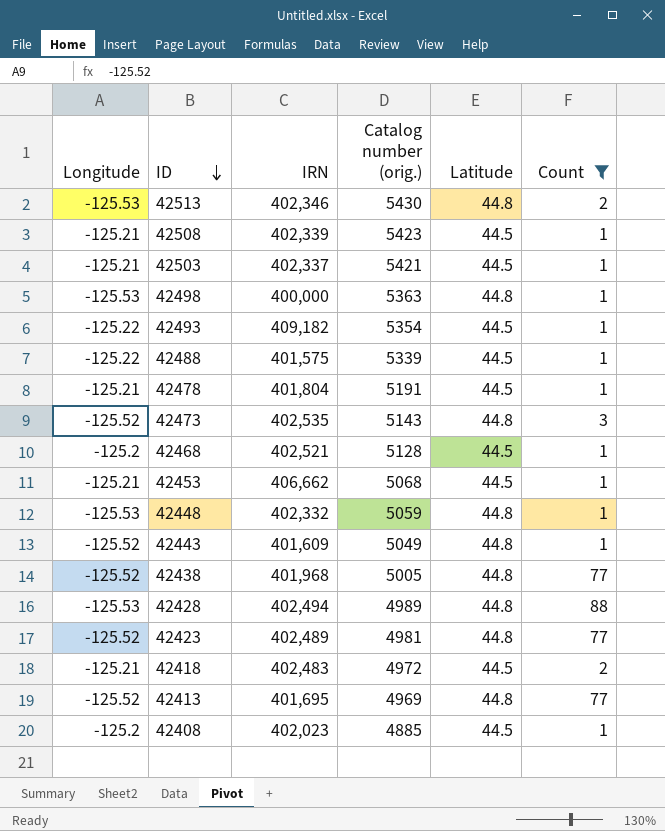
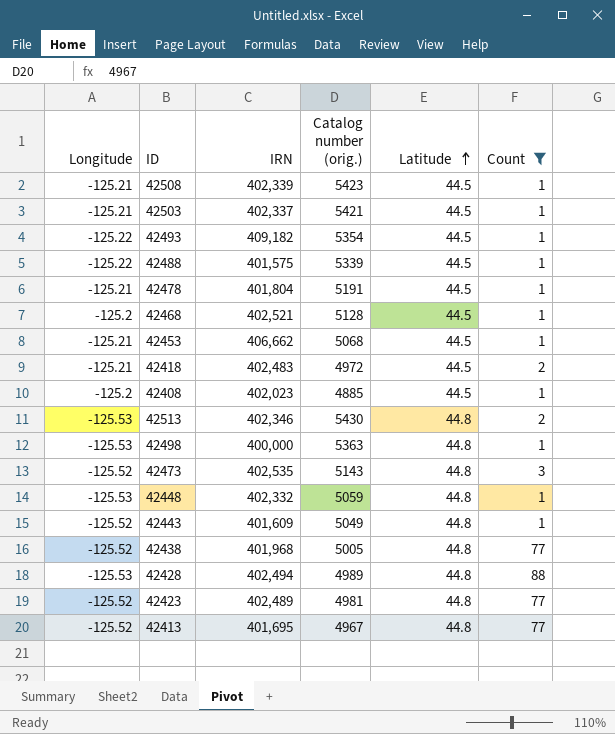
row order: ID descending -> Latitude ascending
42413 | Catalog number (orig.): 4969 -> 4967

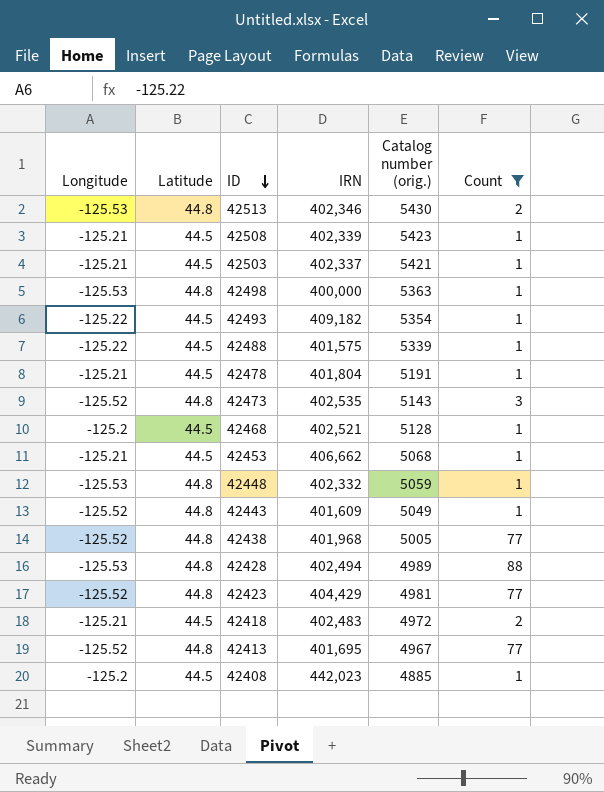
row order: Latitude ascending -> ID descending
column Latitude | position: 5 -> 2
42423 | IRN: 402,489 -> 404,429
42408 | IRN: 402,023 -> 442,023

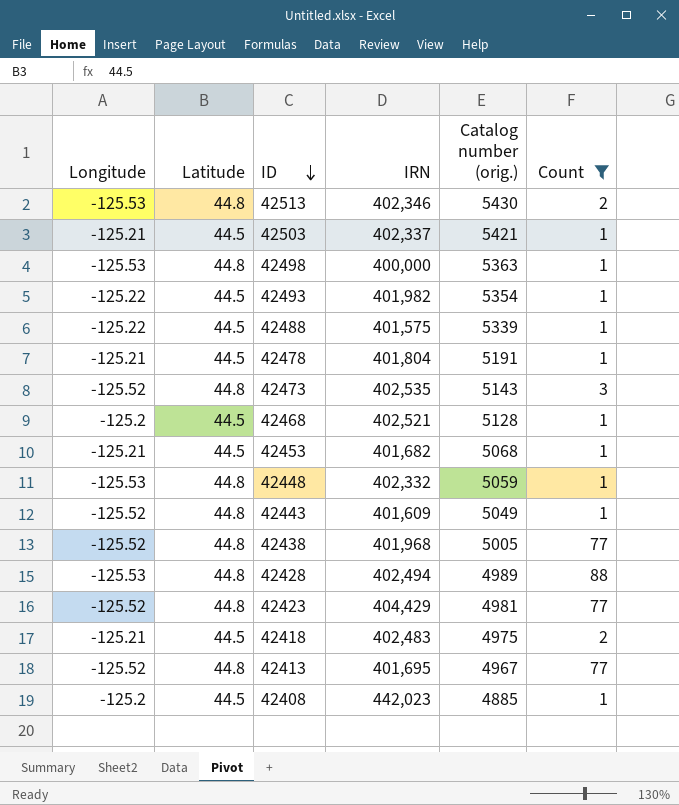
row 42508: -125.21 | 44.5 | 402,339 | 5423 | 1 -> none
42493 | IRN: 409,182 -> 401,982
42453 | IRN: 406,662 -> 401,682
42418 | Catalog number (orig.): 4972 -> 4975

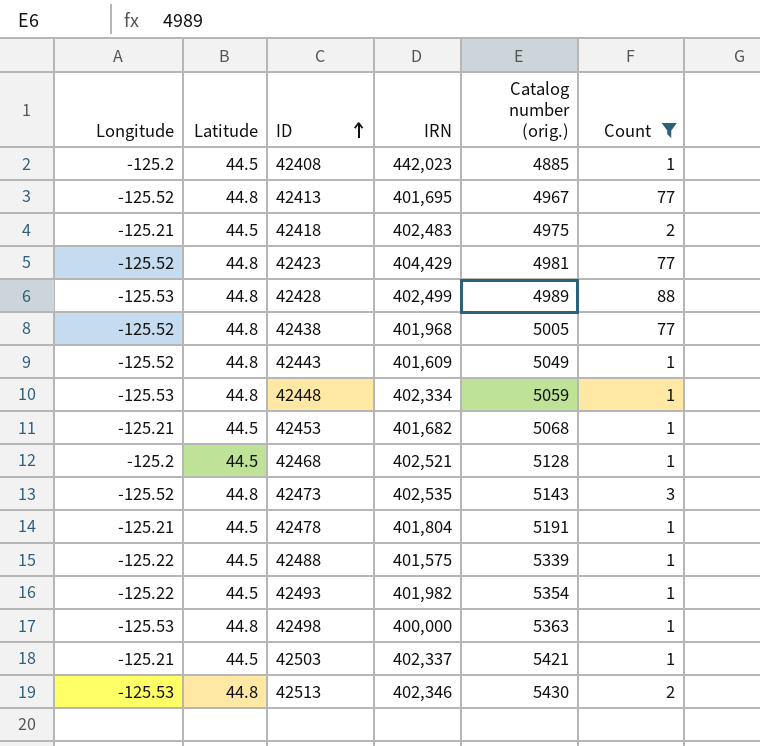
row order: ID descending -> ID ascending
42428 | IRN: 402,494 -> 402,499
42448 | IRN: 402,332 -> 402,334

